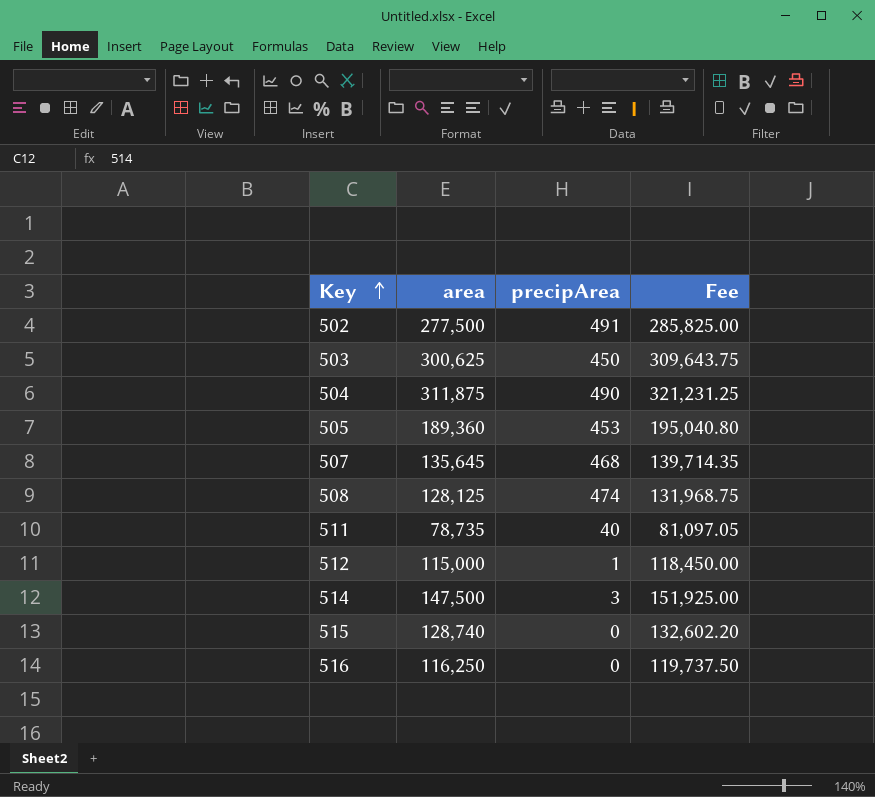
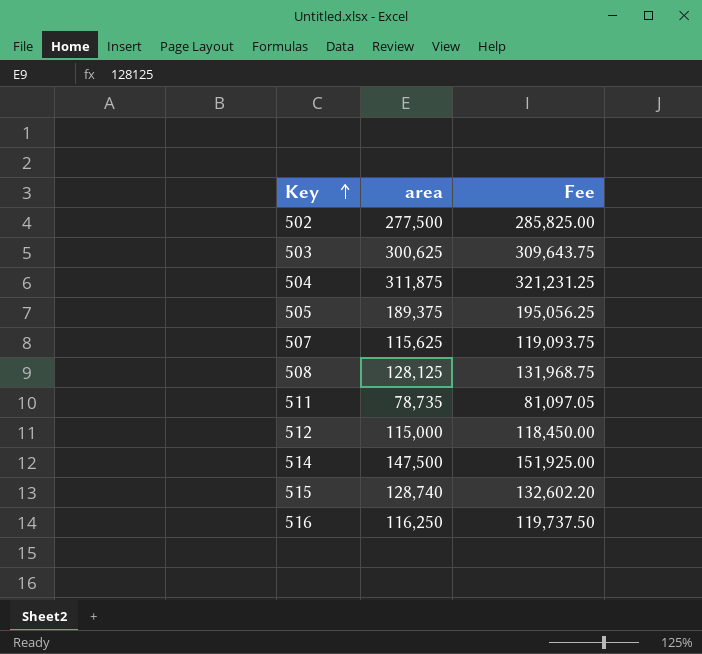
column precipArea | position: 3 -> none
505 | area: 189,360 -> 189,375
505 | Fee: 195,040.80 -> 195,056.25
507 | area: 135,645 -> 115,625
507 | Fee: 139,714.35 -> 119,093.75

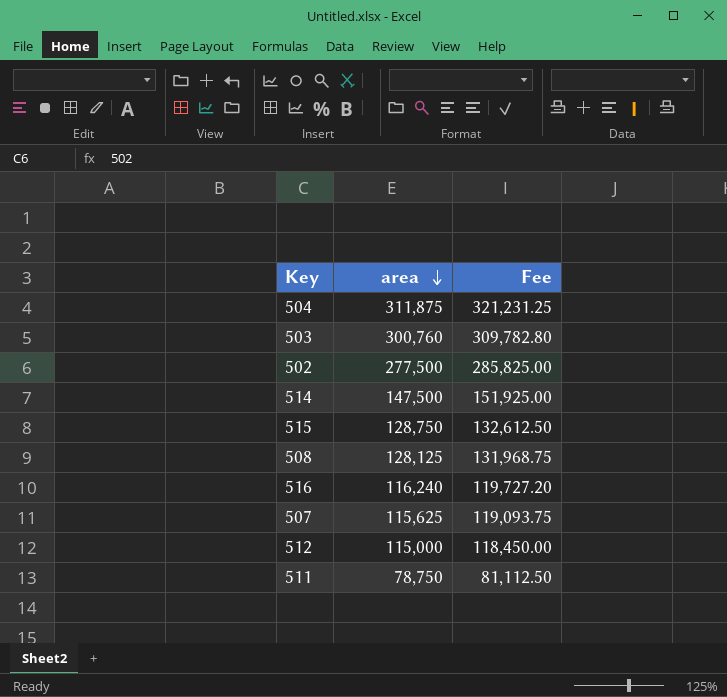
row order: Key ascending -> area descending
row 505: 189,375 | 195,056.25 -> none
503 | area: 300,625 -> 300,760
503 | Fee: 309,643.75 -> 309,782.80
515 | area: 128,740 -> 128,750
515 | Fee: 132,602.20 -> 132,612.50
516 | area: 116,250 -> 116,240
516 | Fee: 119,737.50 -> 119,727.20
511 | area: 78,735 -> 78,750
511 | Fee: 81,097.05 -> 81,112.50

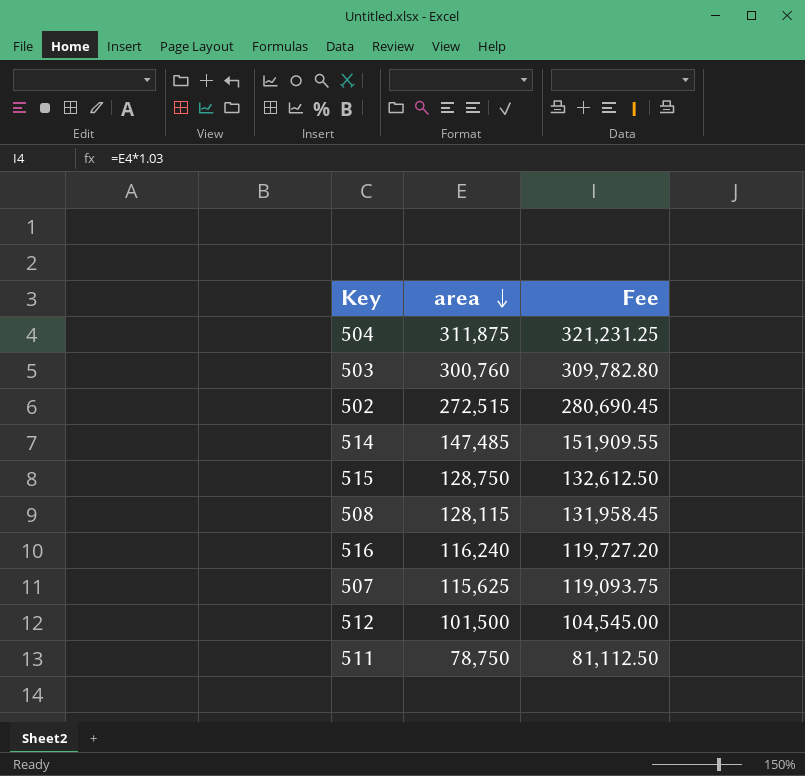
502 | area: 277,500 -> 272,515
502 | Fee: 285,825.00 -> 280,690.45
514 | area: 147,500 -> 147,485
514 | Fee: 151,925.00 -> 151,909.55
508 | area: 128,125 -> 128,115
508 | Fee: 131,968.75 -> 131,958.45
512 | area: 115,000 -> 101,500
512 | Fee: 118,450.00 -> 104,545.00

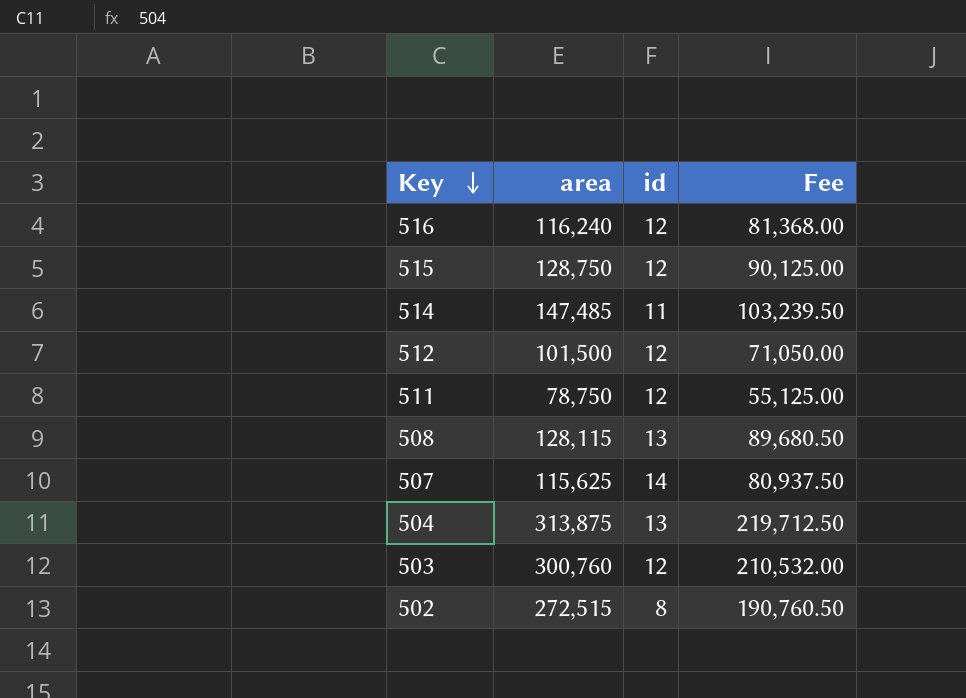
row order: area descending -> Key descending
column id | position: none -> 3
column Fee | formula: [area] * 1.03 -> [area] * 0.7
504 | area: 311,875 -> 313,875

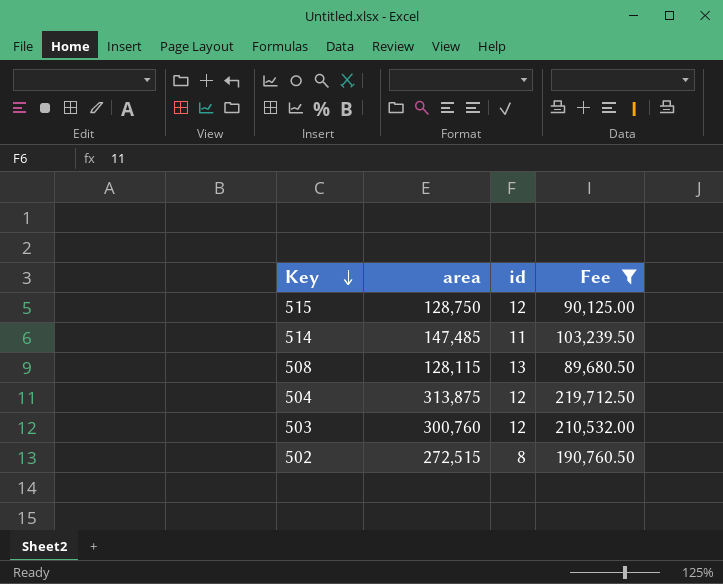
filter: none -> Fee >= 89,680.50
504 | id: 13 -> 12

